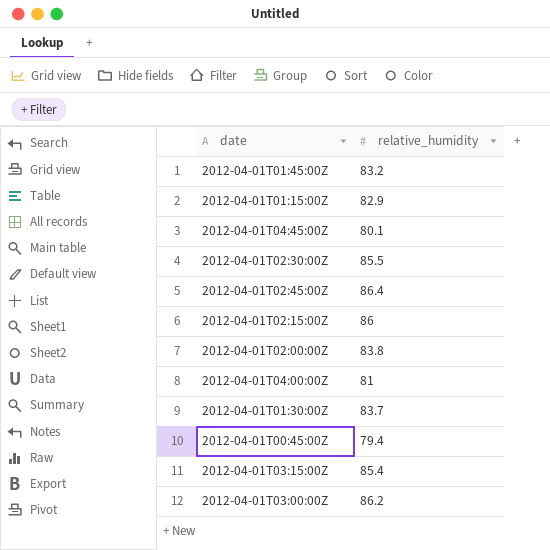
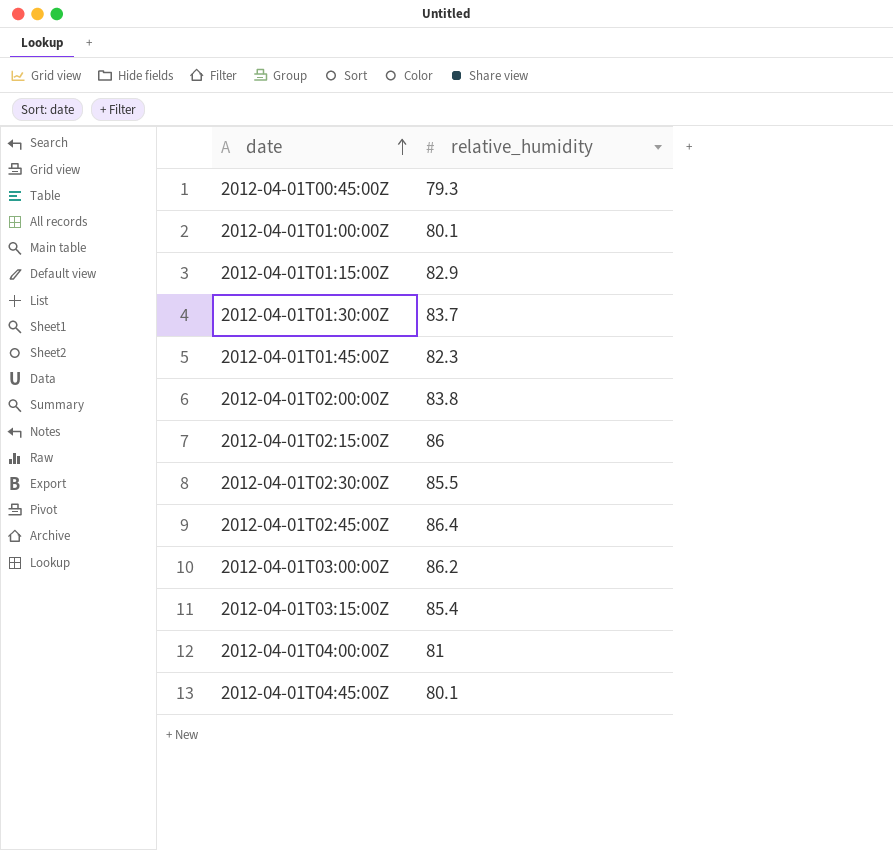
row order: none -> date ascending
2012-04-01T00:45:00Z | relative_humidity: 79.4 -> 79.3
row 2012-04-01T01:00:00Z: none -> 80.1
2012-04-01T01:45:00Z | relative_humidity: 83.2 -> 82.3

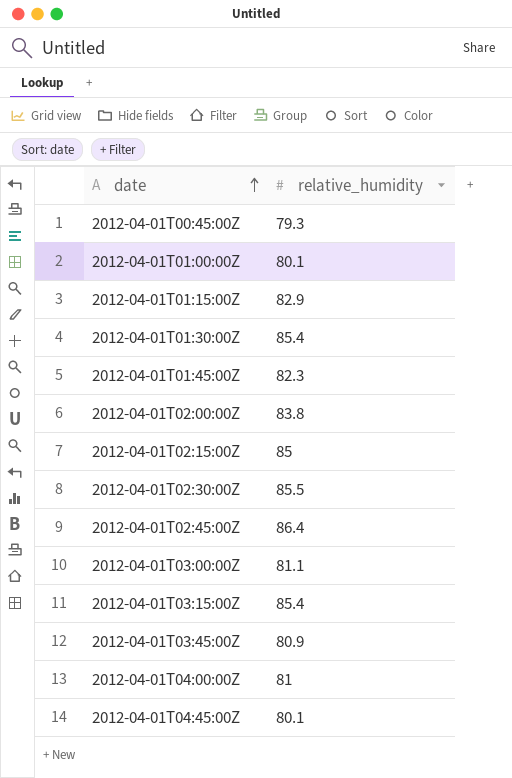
2012-04-01T01:30:00Z | relative_humidity: 83.7 -> 85.4
2012-04-01T02:15:00Z | relative_humidity: 86 -> 85
2012-04-01T03:00:00Z | relative_humidity: 86.2 -> 81.1
row 2012-04-01T03:45:00Z: none -> 80.9

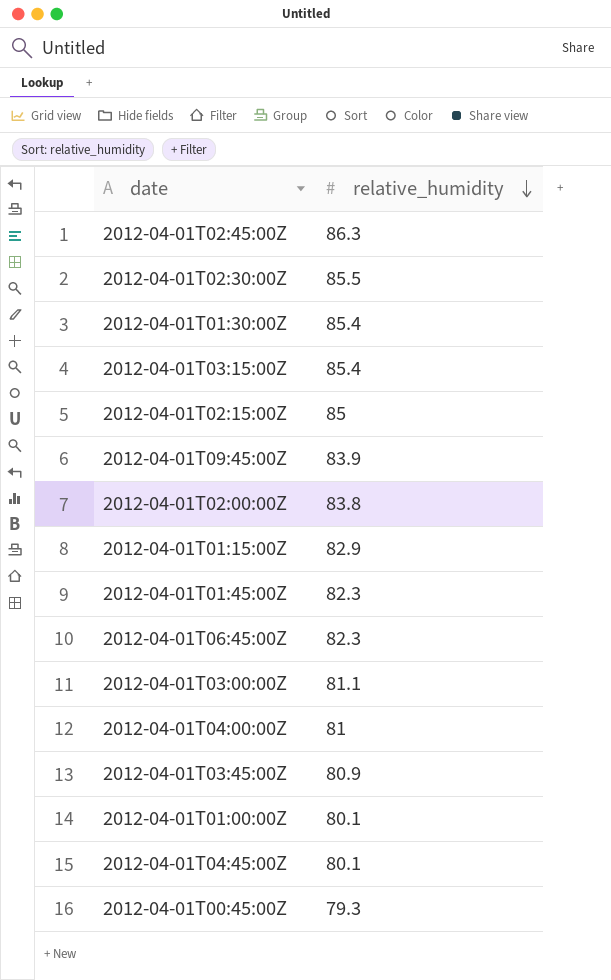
row order: date ascending -> relative_humidity descending
2012-04-01T02:45:00Z | relative_humidity: 86.4 -> 86.3
row 2012-04-01T09:45:00Z: none -> 83.9
row 2012-04-01T06:45:00Z: none -> 82.3

